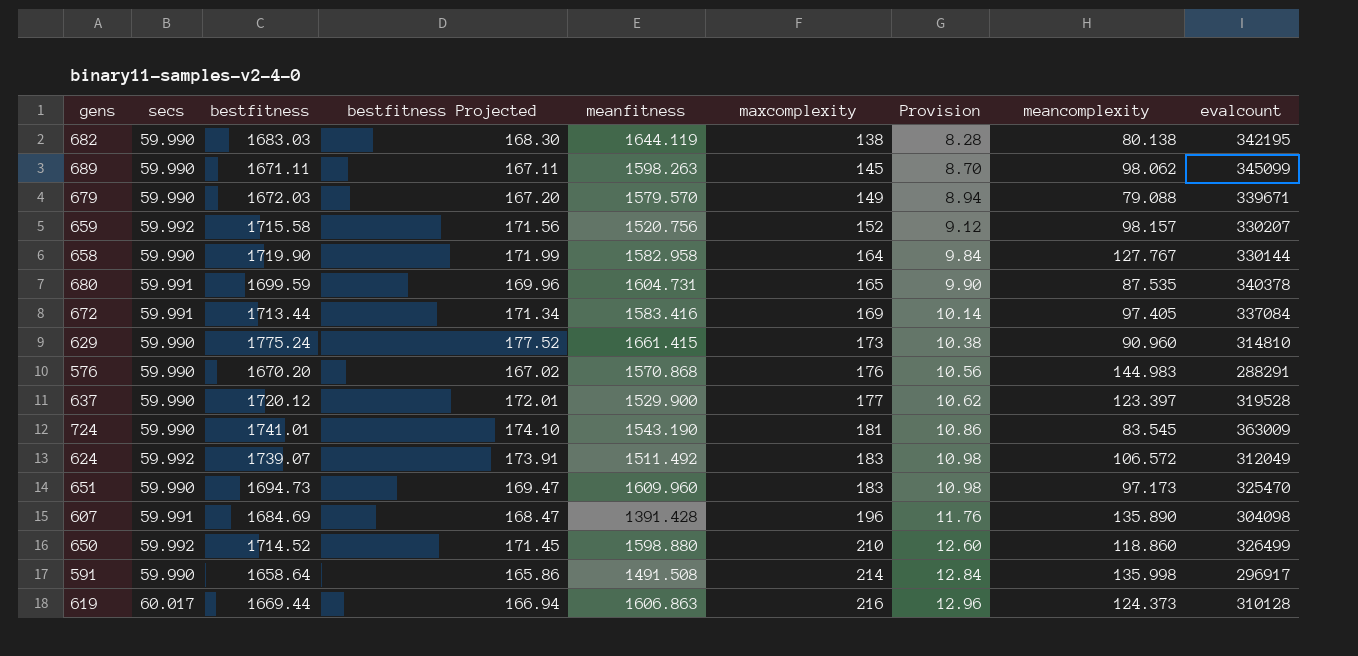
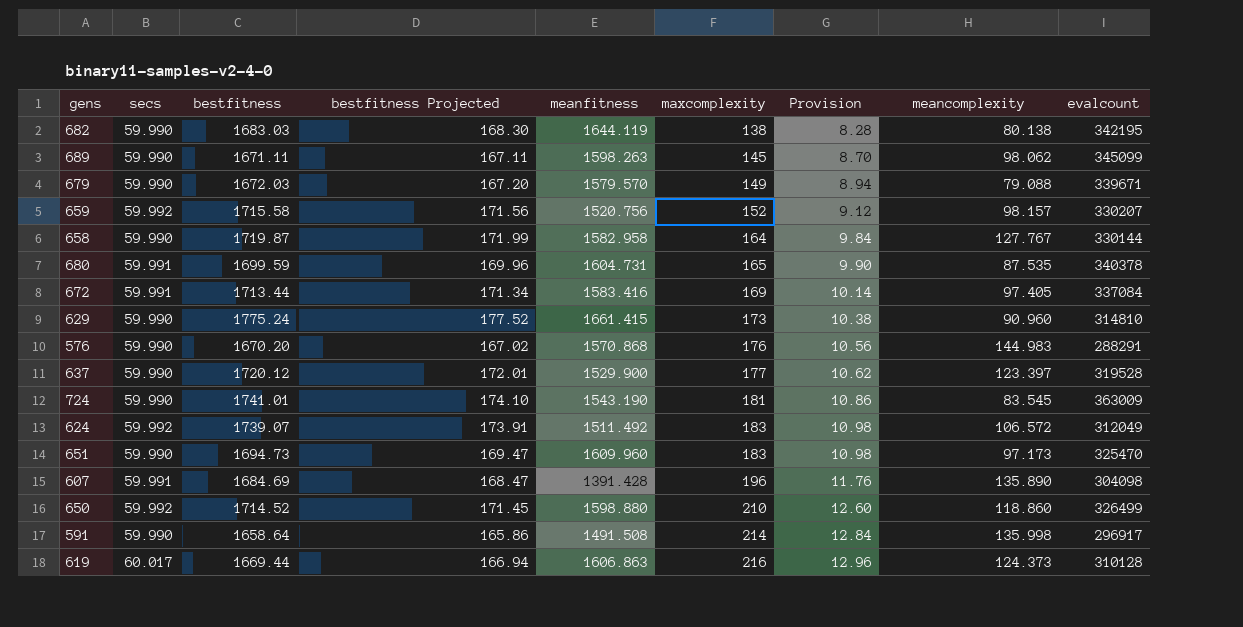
658 | bestfitness: 1719.90 -> 1719.87

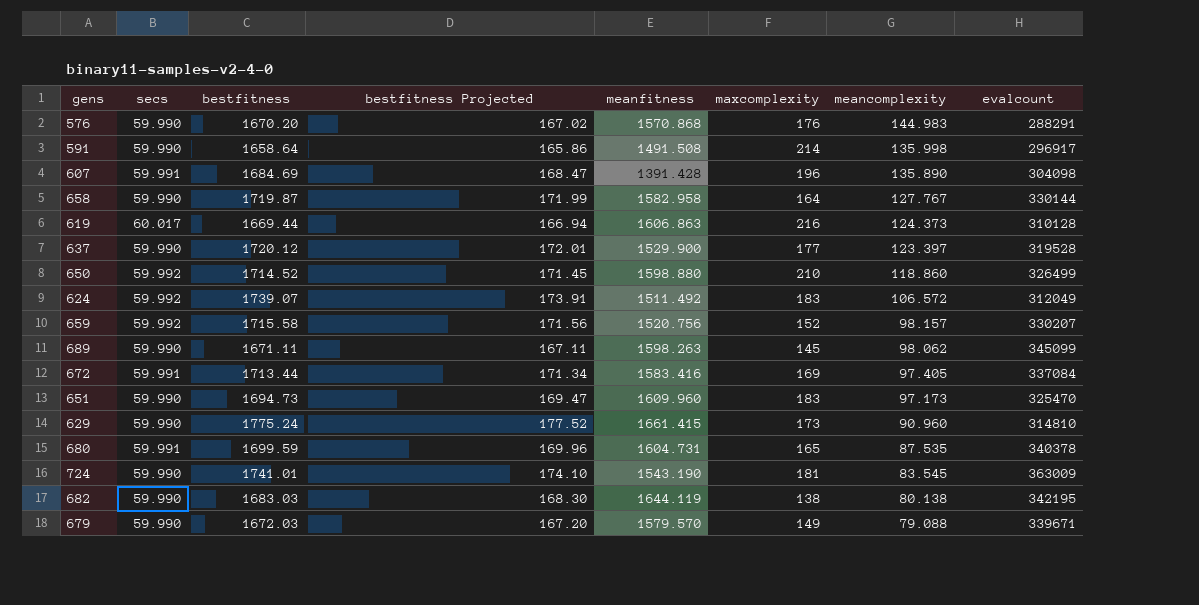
row order: maxcomplexity ascending -> meancomplexity descending
column Provision | formula: [maxcomplexity] * 0.06 -> none

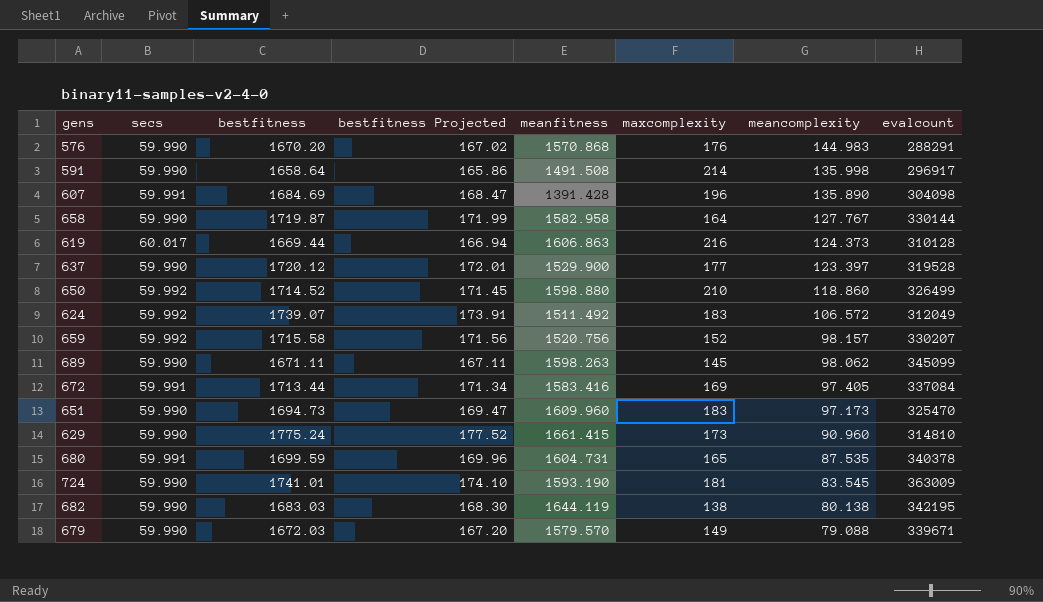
724 | meanfitness: 1543.190 -> 1593.190

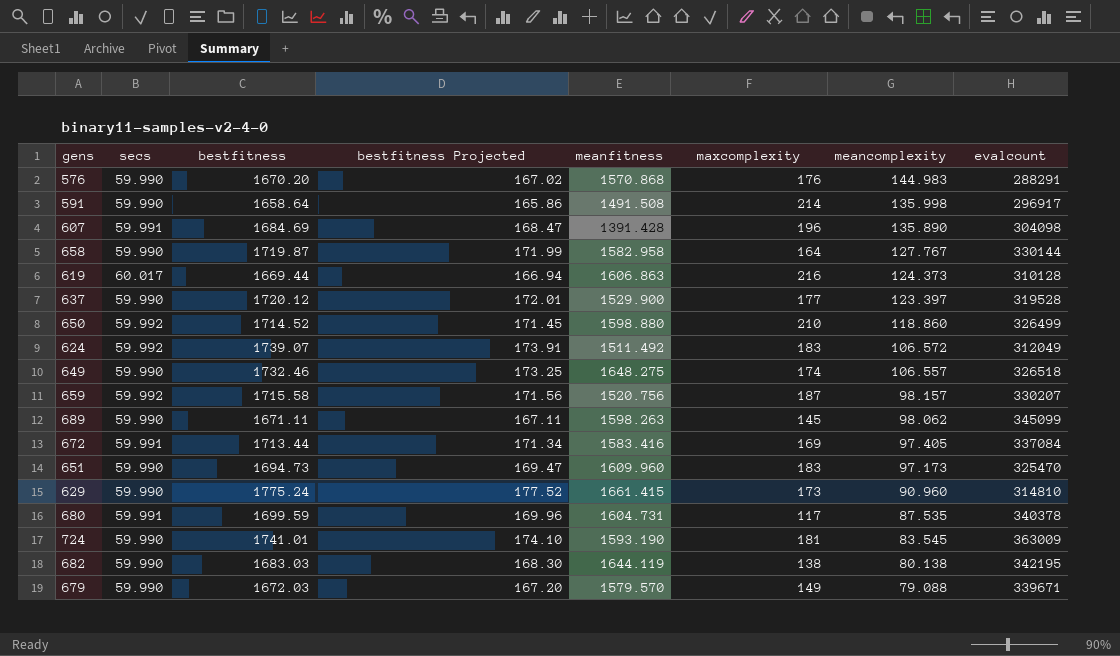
row 649: none -> 59.990 | 1732.46 | 173.25 | 1648.275 | 174 | 106.557 | 326518
659 | maxcomplexity: 152 -> 187
680 | maxcomplexity: 165 -> 117

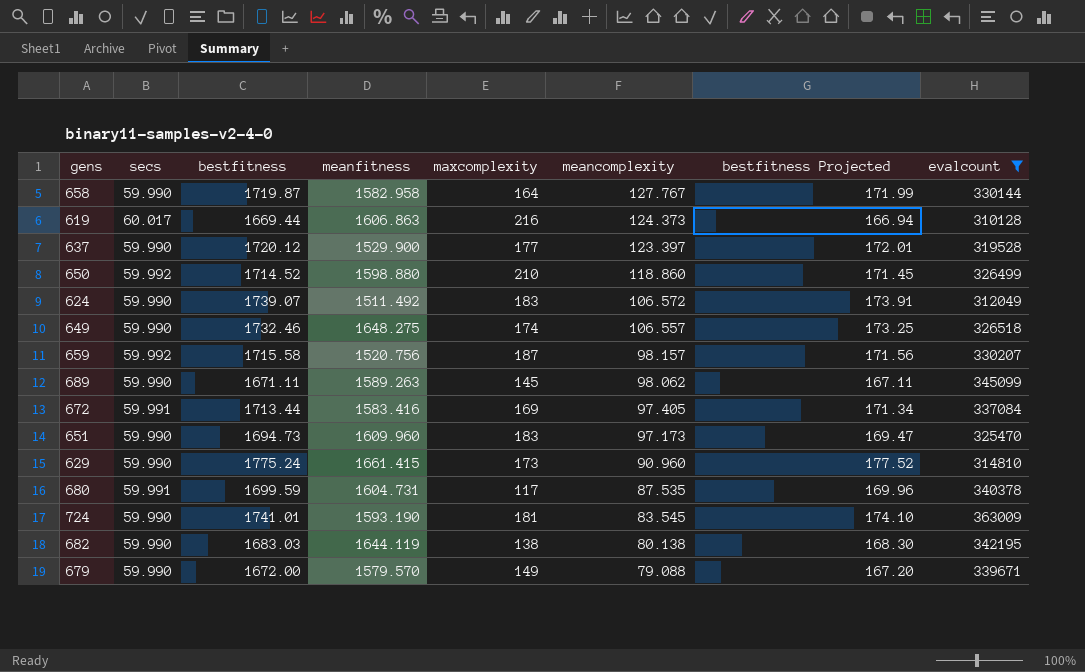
filter: none -> evalcount >= 310128
column bestfitness Projected | position: 4 -> 7
624 | secs: 59.992 -> 59.990
689 | meanfitness: 1598.263 -> 1589.263
679 | bestfitness: 1672.03 -> 1672.00

